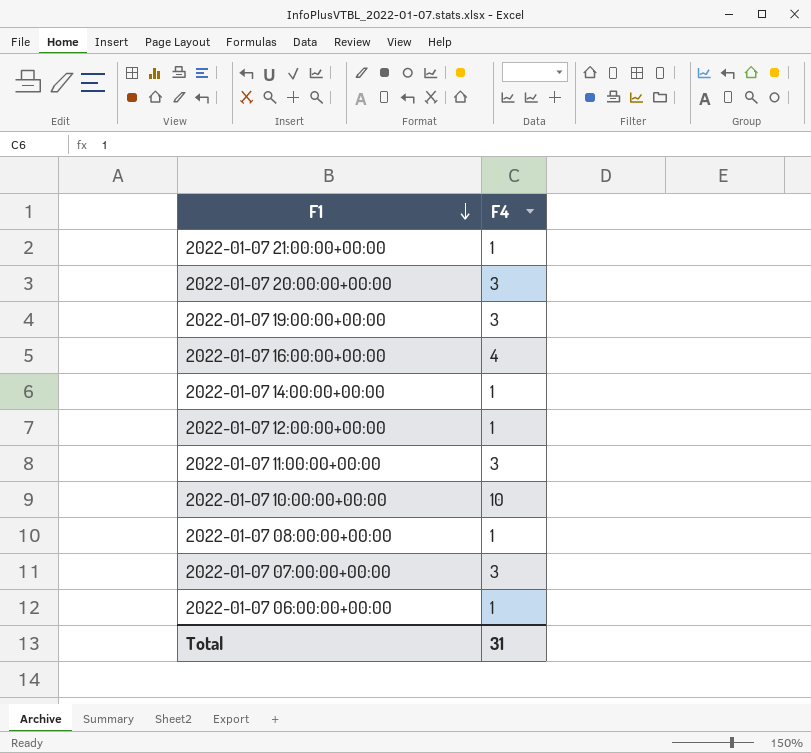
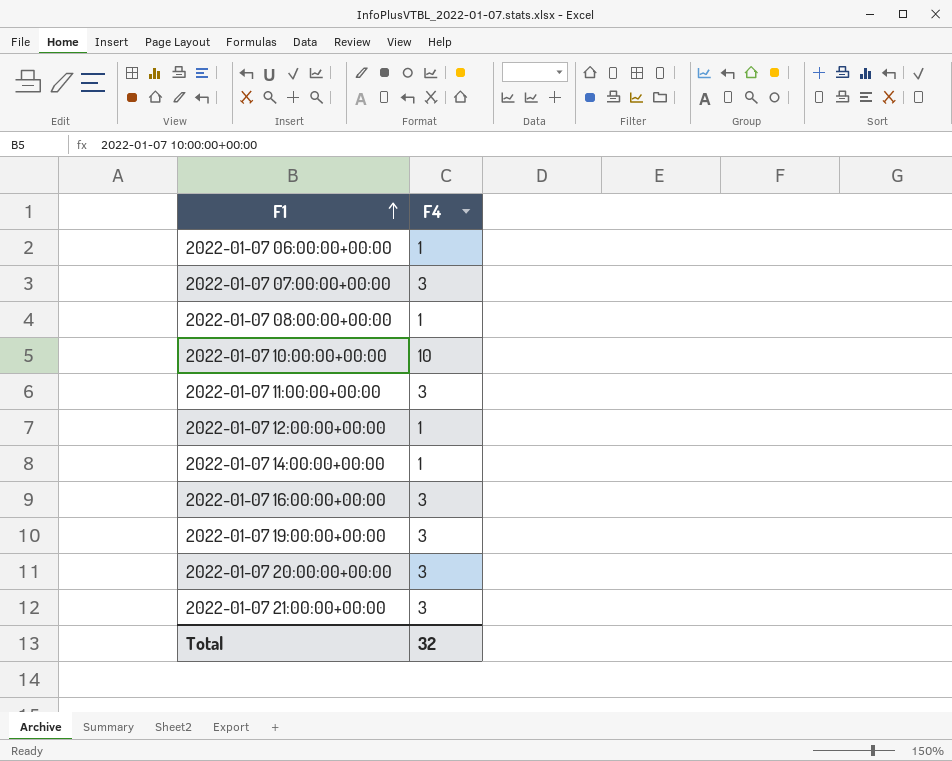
row order: F1 descending -> F1 ascending
2022-01-07 16:00:00+00:00 | F4: 4 -> 3
2022-01-07 21:00:00+00:00 | F4: 1 -> 3
Total | F4: 31 -> 32

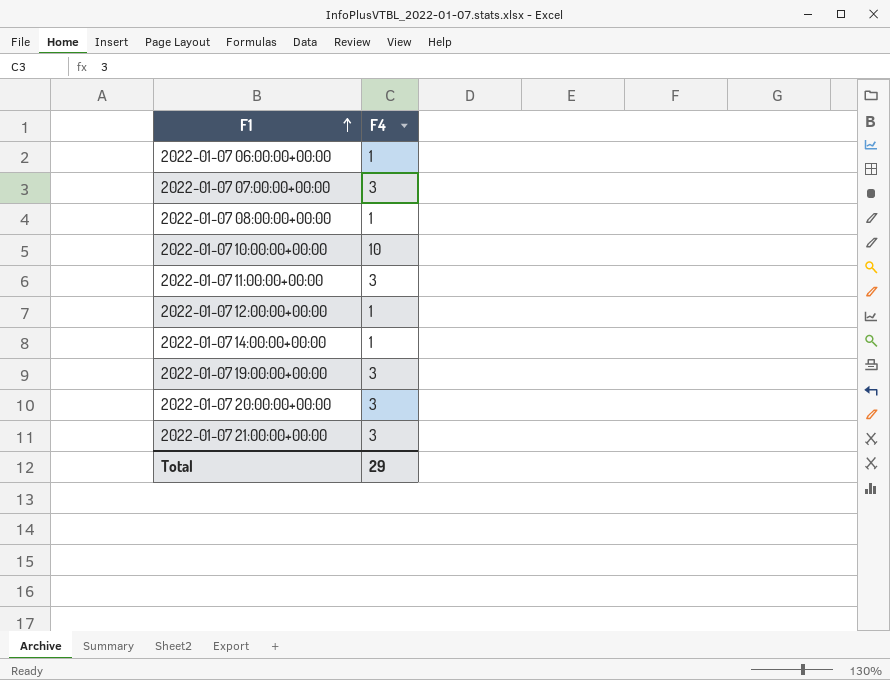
row 2022-01-07 16:00:00+00:00: 3 -> none
Total | F4: 32 -> 29

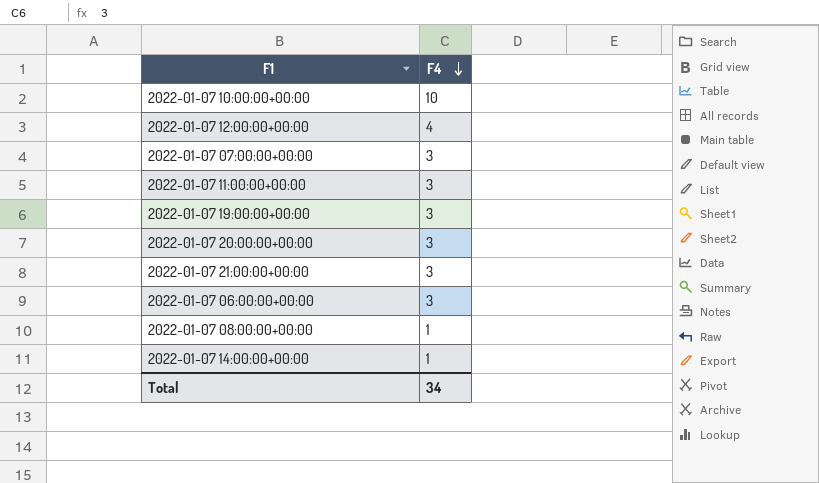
row order: F1 ascending -> F4 descending
2022-01-07 12:00:00+00:00 | F4: 1 -> 4
2022-01-07 06:00:00+00:00 | F4: 1 -> 3
Total | F4: 29 -> 34

